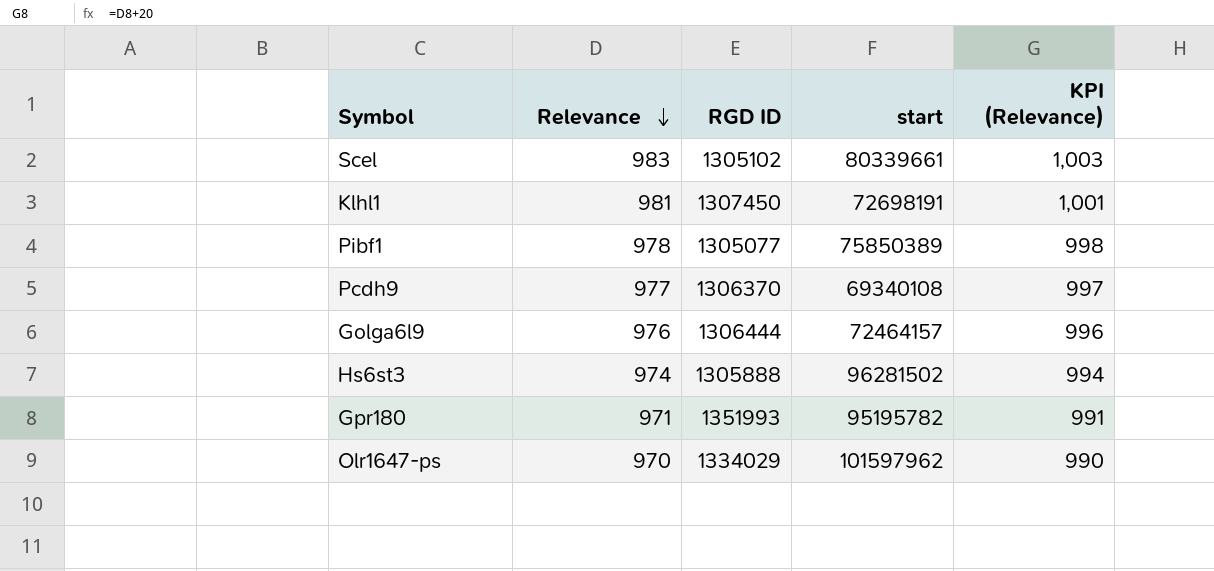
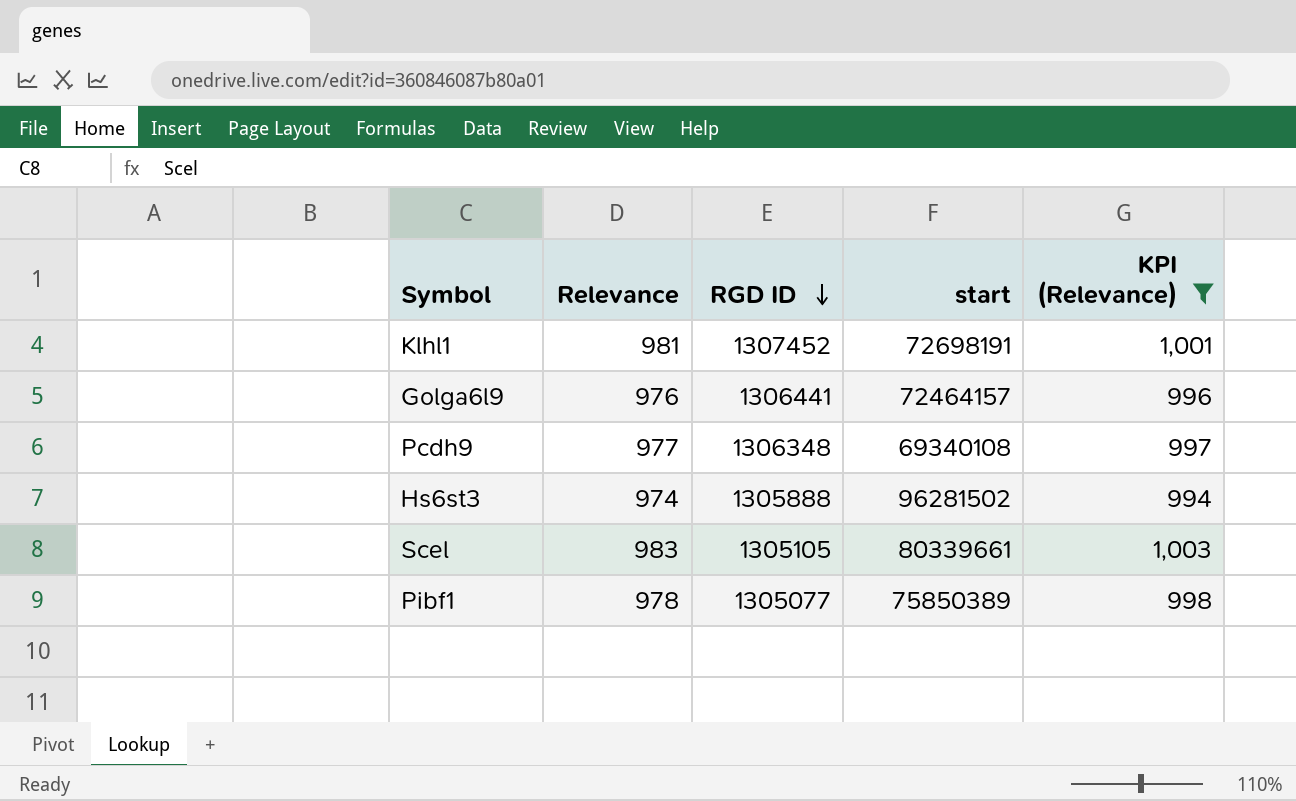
filter: none -> KPI (Relevance) >= 994
row order: Relevance descending -> RGD ID descending
Klhl1 | RGD ID: 1307450 -> 1307452
Golga6l9 | RGD ID: 1306444 -> 1306441
Pcdh9 | RGD ID: 1306370 -> 1306348
Scel | RGD ID: 1305102 -> 1305105

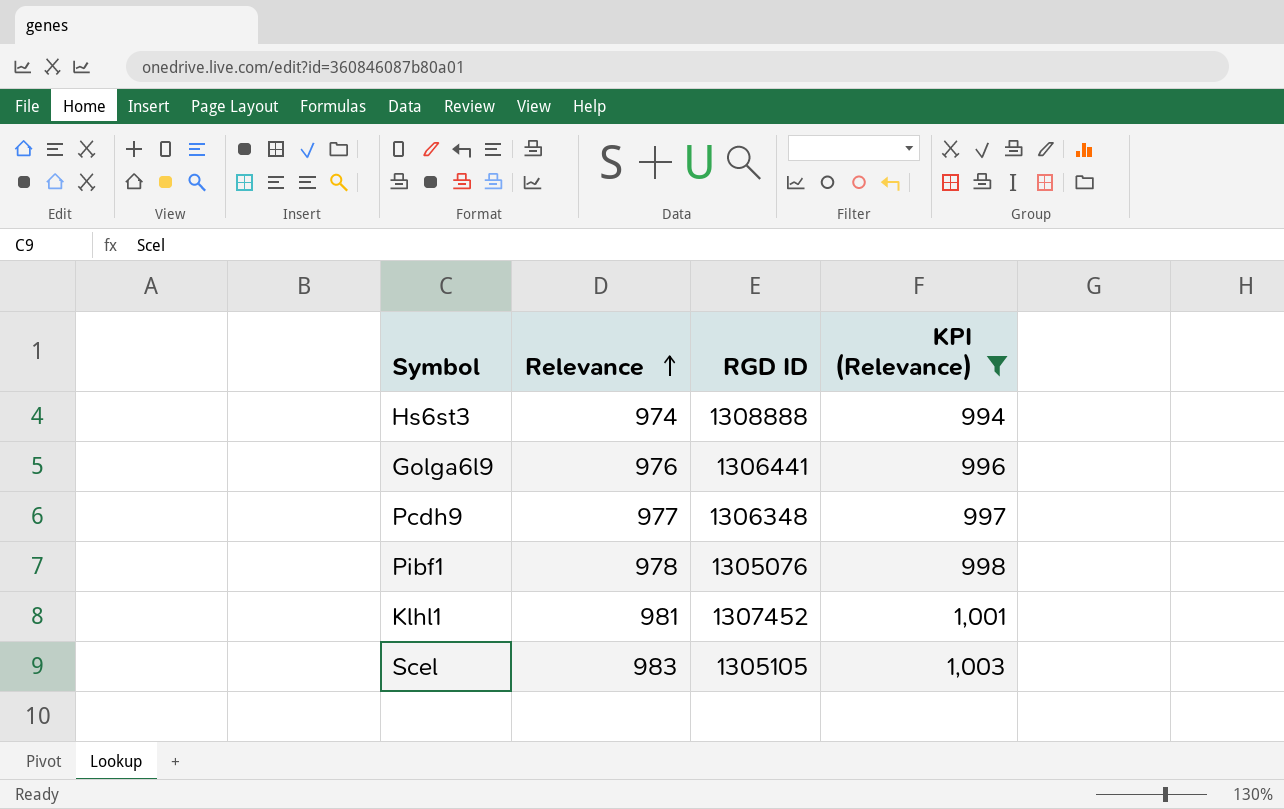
row order: RGD ID descending -> Relevance ascending
column start | position: 4 -> none
Hs6st3 | RGD ID: 1305888 -> 1308888
Pibf1 | RGD ID: 1305077 -> 1305076

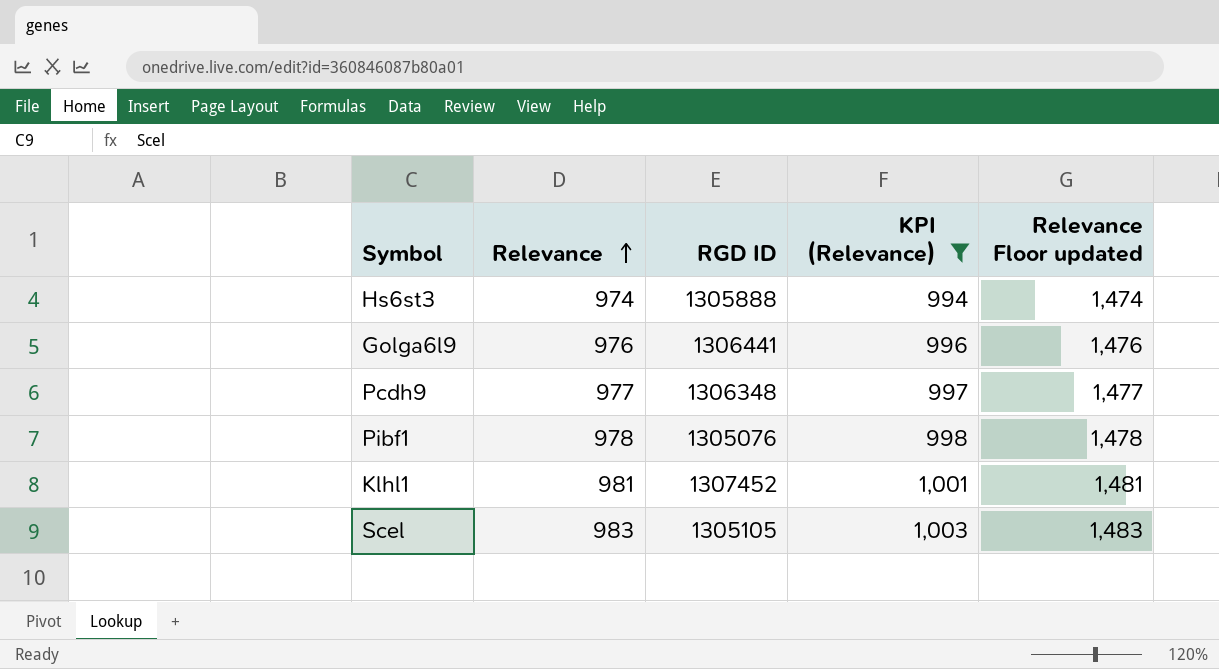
column Relevance Floor updated | formula: none -> [Relevance] + 500
Hs6st3 | RGD ID: 1308888 -> 1305888

